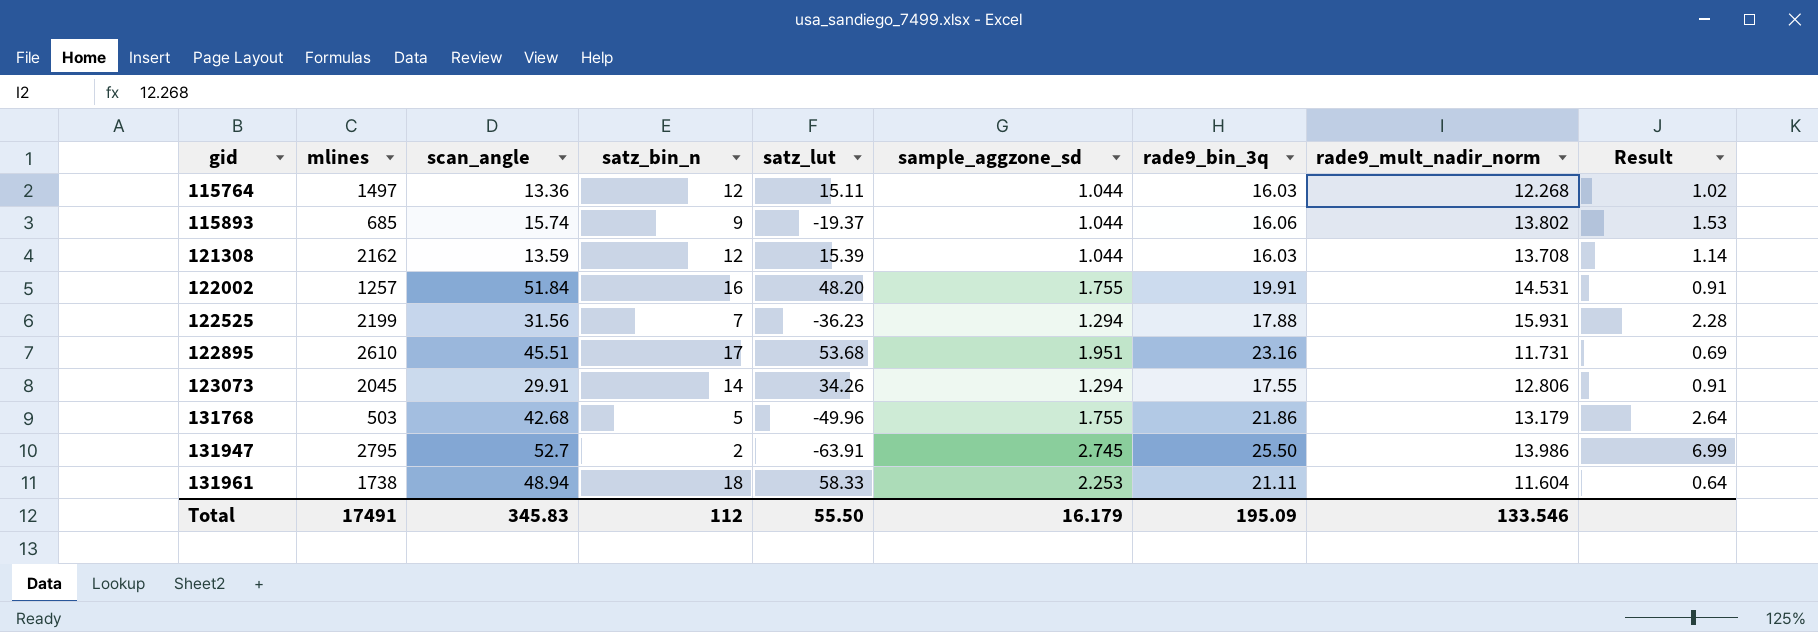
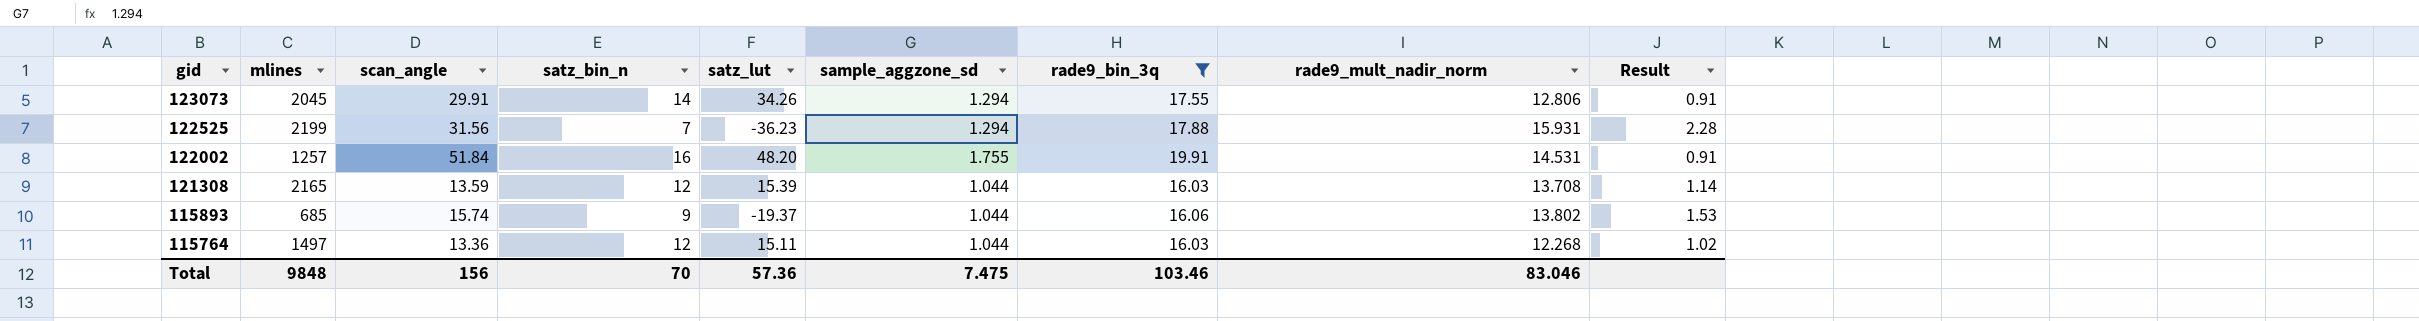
filter: none -> rade9_bin_3q <= 19.91
row order: gid ascending -> gid descending
121308 | mlines: 2162 -> 2165
Total | mlines: 17491 -> 9848
Total | scan_angle: 345.83 -> 156
Total | satz_bin_n: 112 -> 70
Total | satz_lut: 55.50 -> 57.36
Total | sample_aggzone_sd: 16.179 -> 7.475
Total | rade9_bin_3q: 195.09 -> 103.46
Total | rade9_mult_nadir_norm: 133.546 -> 83.046

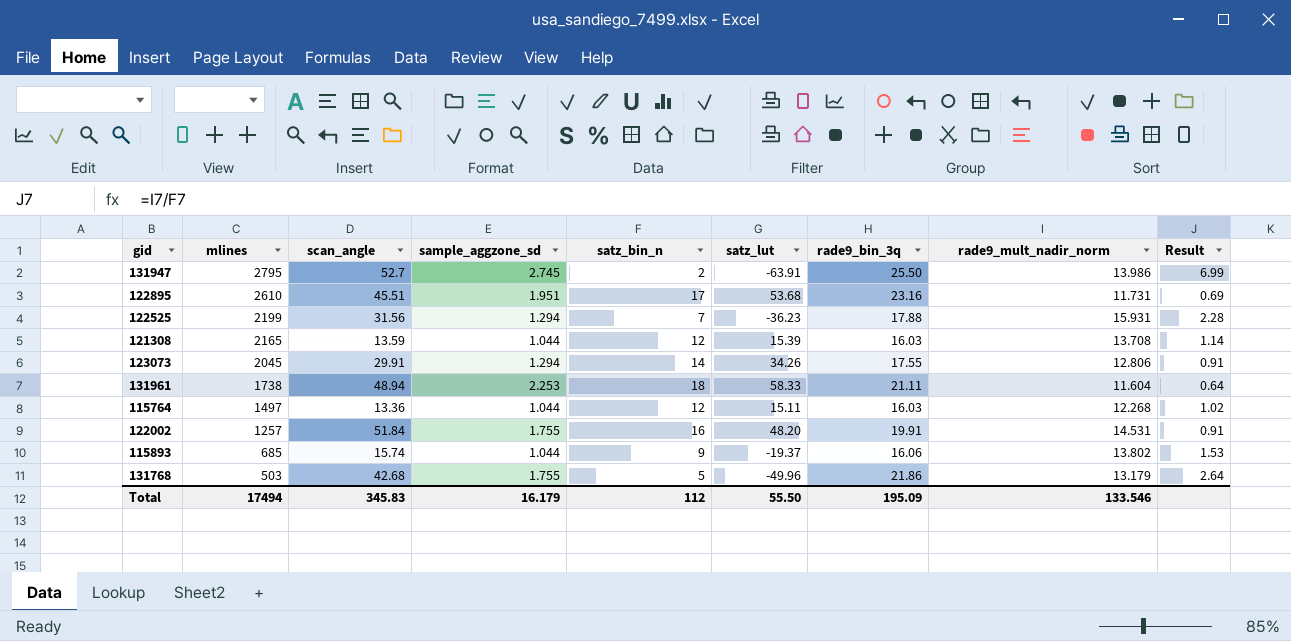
filter: rade9_bin_3q <= 19.91 -> none
row order: gid descending -> mlines descending
column sample_aggzone_sd | position: 6 -> 4
Total | mlines: 9848 -> 17494
Total | scan_angle: 156 -> 345.83
Total | sample_aggzone_sd: 7.475 -> 16.179
Total | satz_bin_n: 70 -> 112
Total | satz_lut: 57.36 -> 55.50
Total | rade9_bin_3q: 103.46 -> 195.09
Total | rade9_mult_nadir_norm: 83.046 -> 133.546

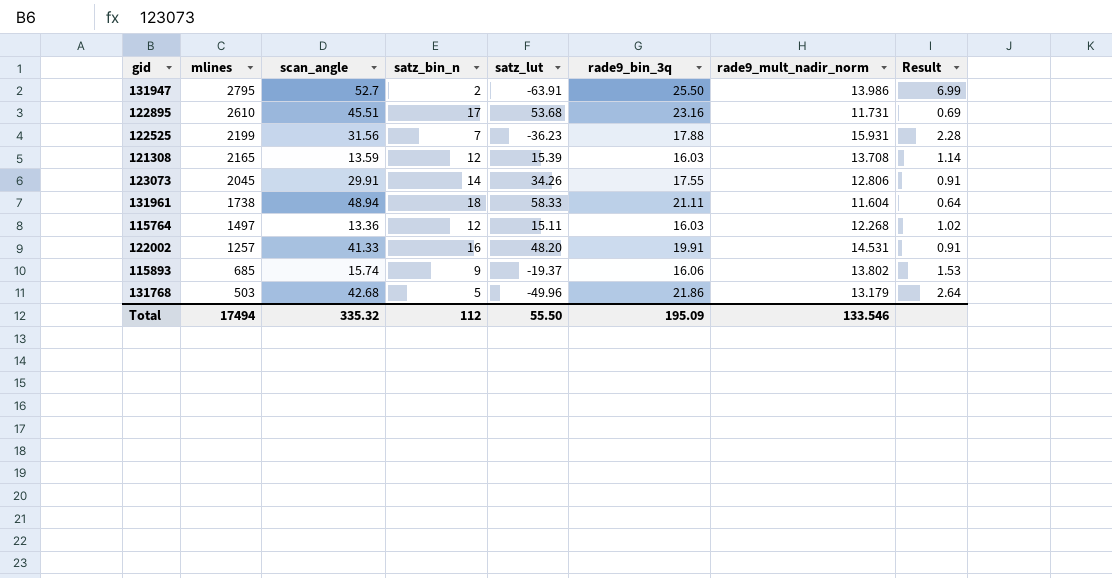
column sample_aggzone_sd | position: 4 -> none
122002 | scan_angle: 51.84 -> 41.33
Total | scan_angle: 345.83 -> 335.32

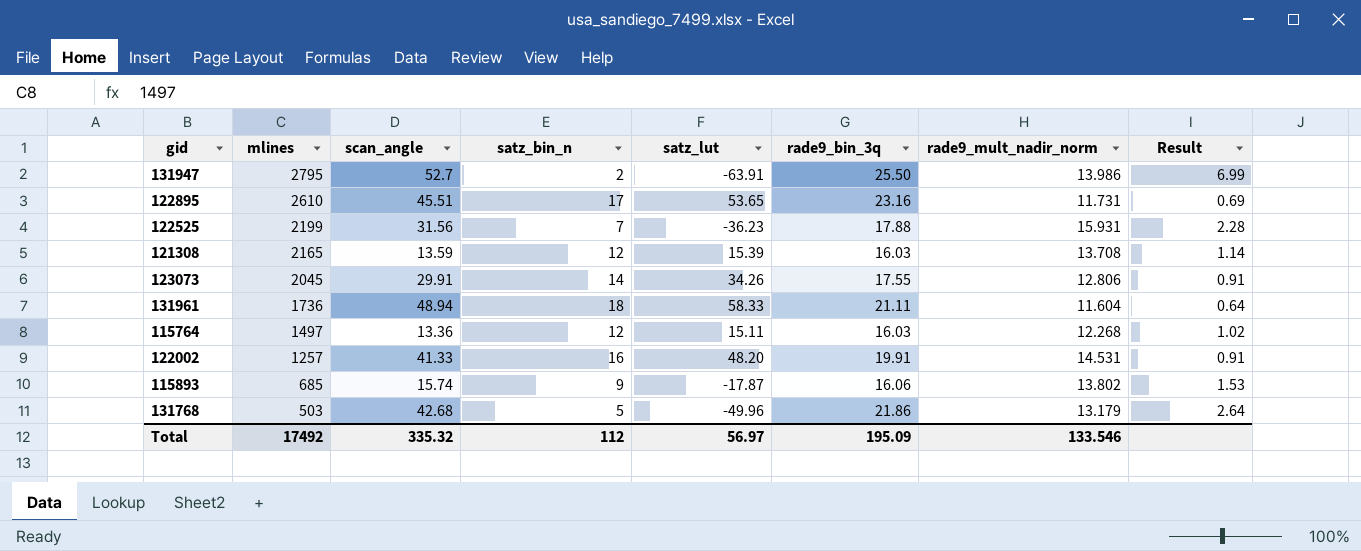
122895 | satz_lut: 53.68 -> 53.65
131961 | mlines: 1738 -> 1736
115893 | satz_lut: -19.37 -> -17.87
Total | mlines: 17494 -> 17492
Total | satz_lut: 55.50 -> 56.97

